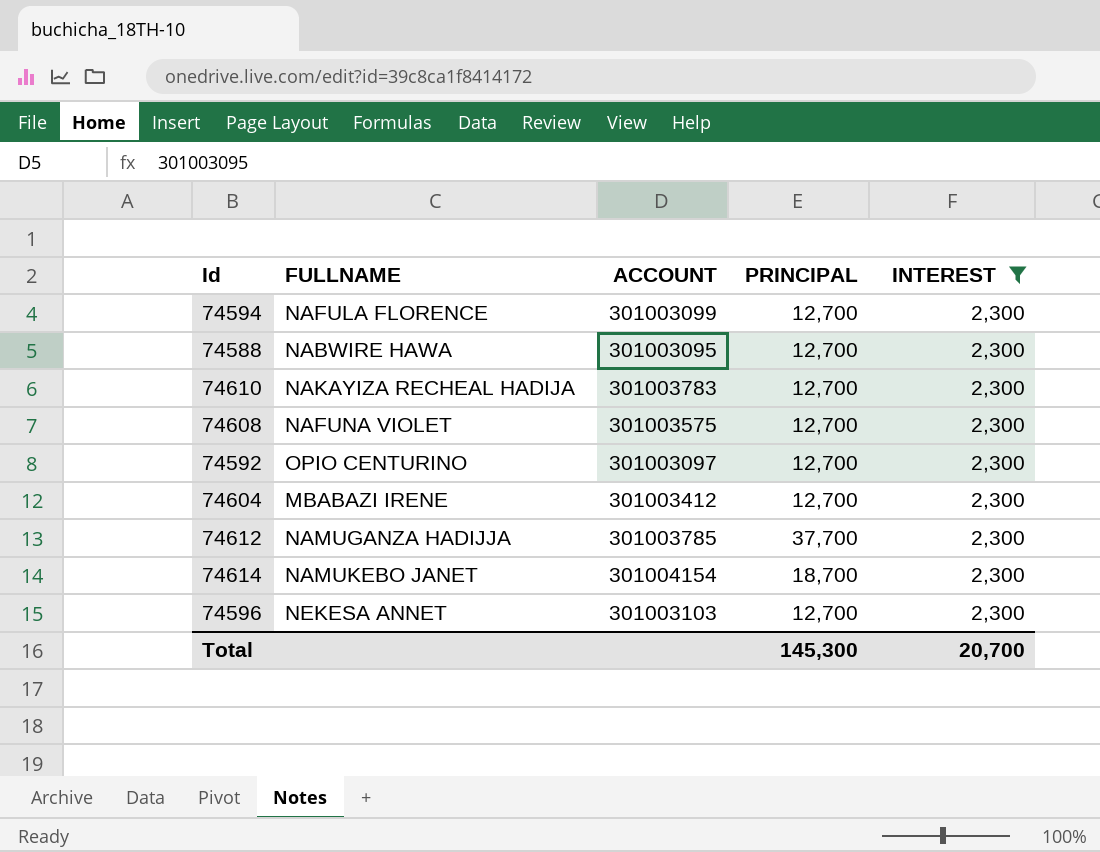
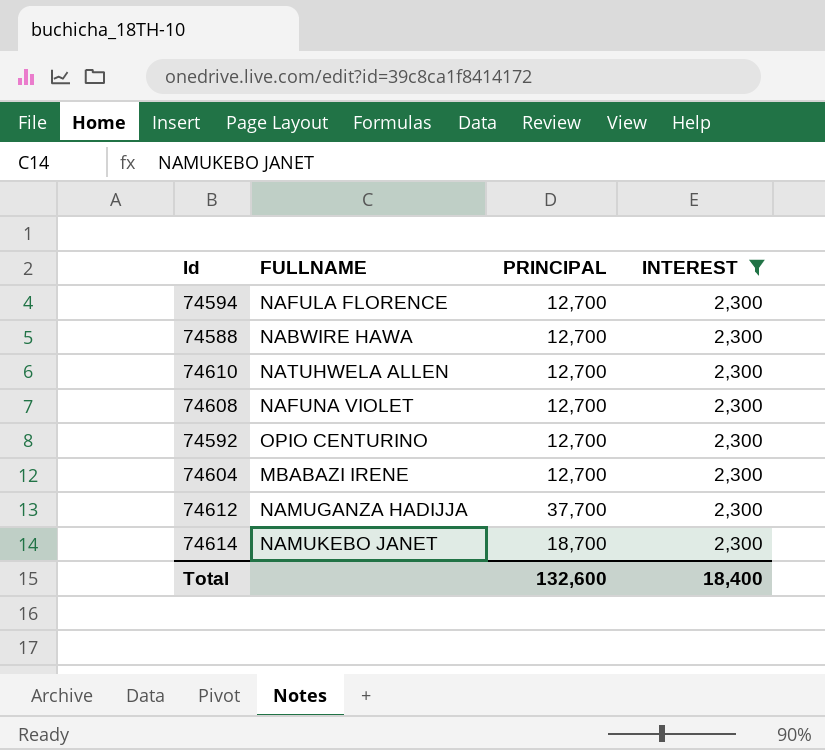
column ACCOUNT | position: 3 -> none
row 74596: NEKESA ANNET | 301003103 | 12,700 | 2,300 -> none
74610 | FULLNAME: NAKAYIZA RECHEAL HADIJA -> NATUHWELA ALLEN
Total | PRINCIPAL: 145,300 -> 132,600
Total | INTEREST: 20,700 -> 18,400

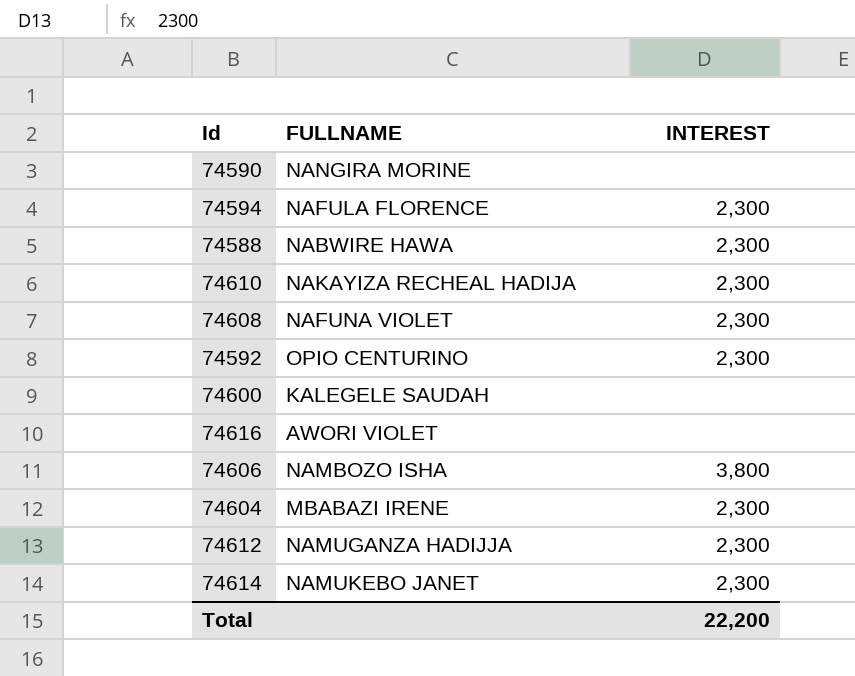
filter: INTEREST = 2,300 -> none
column PRINCIPAL | position: 3 -> none
74610 | FULLNAME: NATUHWELA ALLEN -> NAKAYIZA RECHEAL HADIJA
Total | INTEREST: 18,400 -> 22,200

